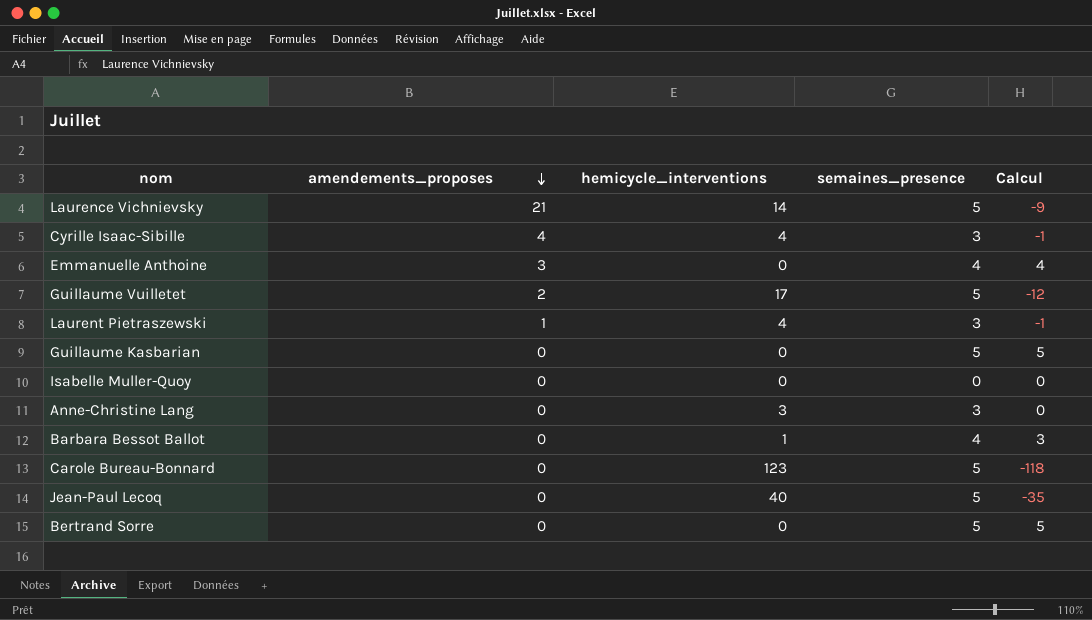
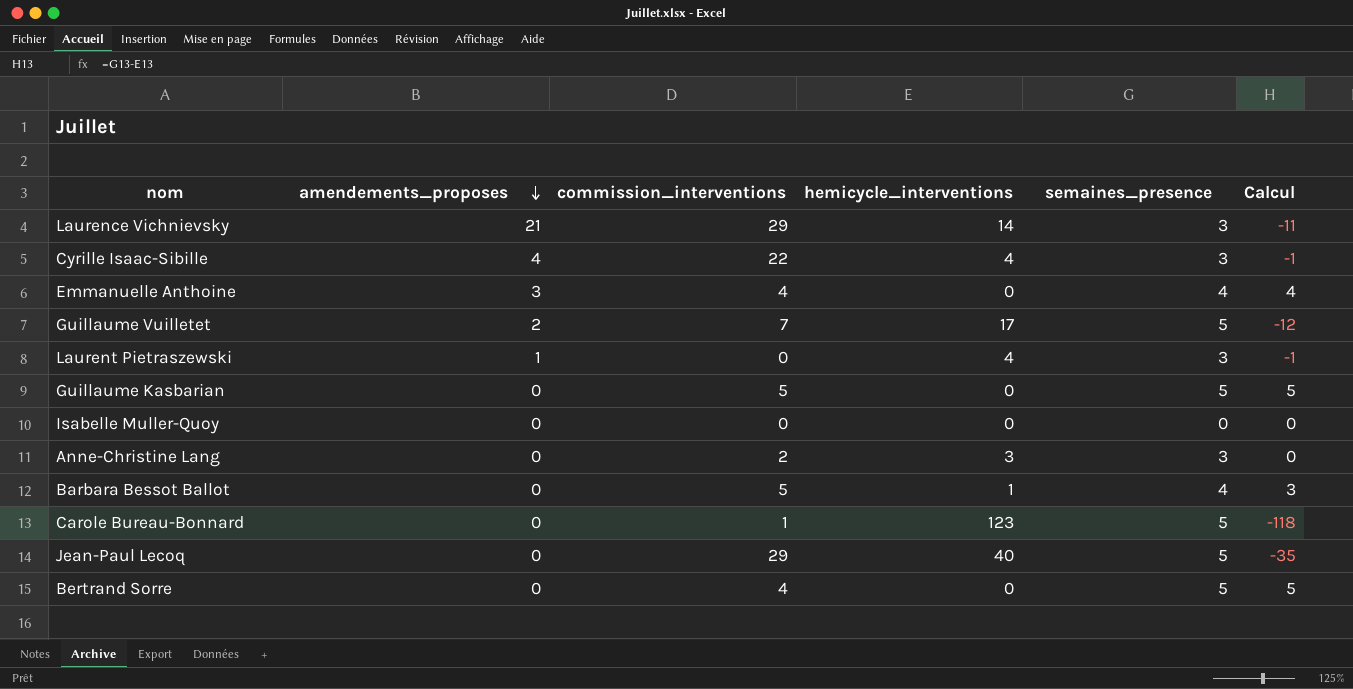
column commission_interventions | position: none -> 3
Laurence Vichnievsky | semaines_presence: 5 -> 3
Laurence Vichnievsky | Calcul: -9 -> -11

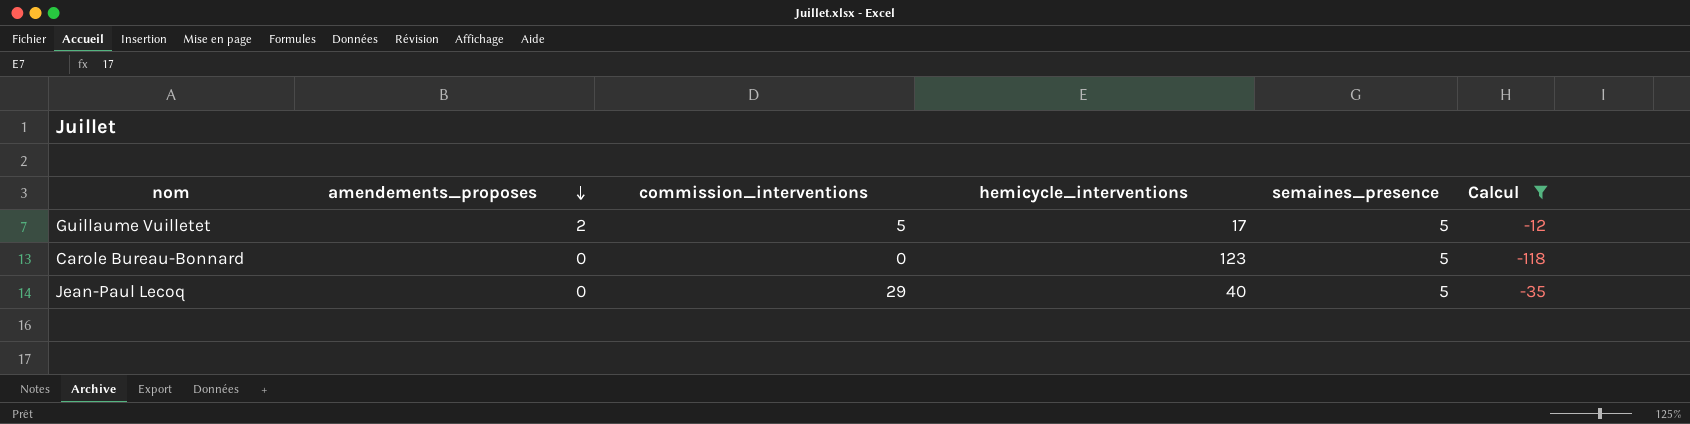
filter: none -> Calcul <= -12
Guillaume Vuilletet | commission_interventions: 7 -> 5
Carole Bureau-Bonnard | commission_interventions: 1 -> 0

